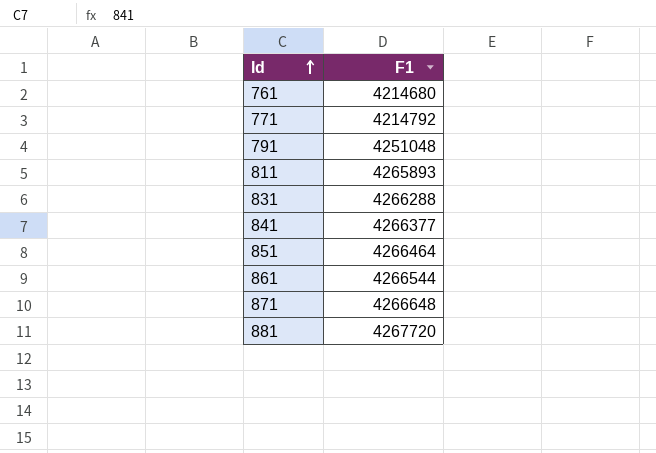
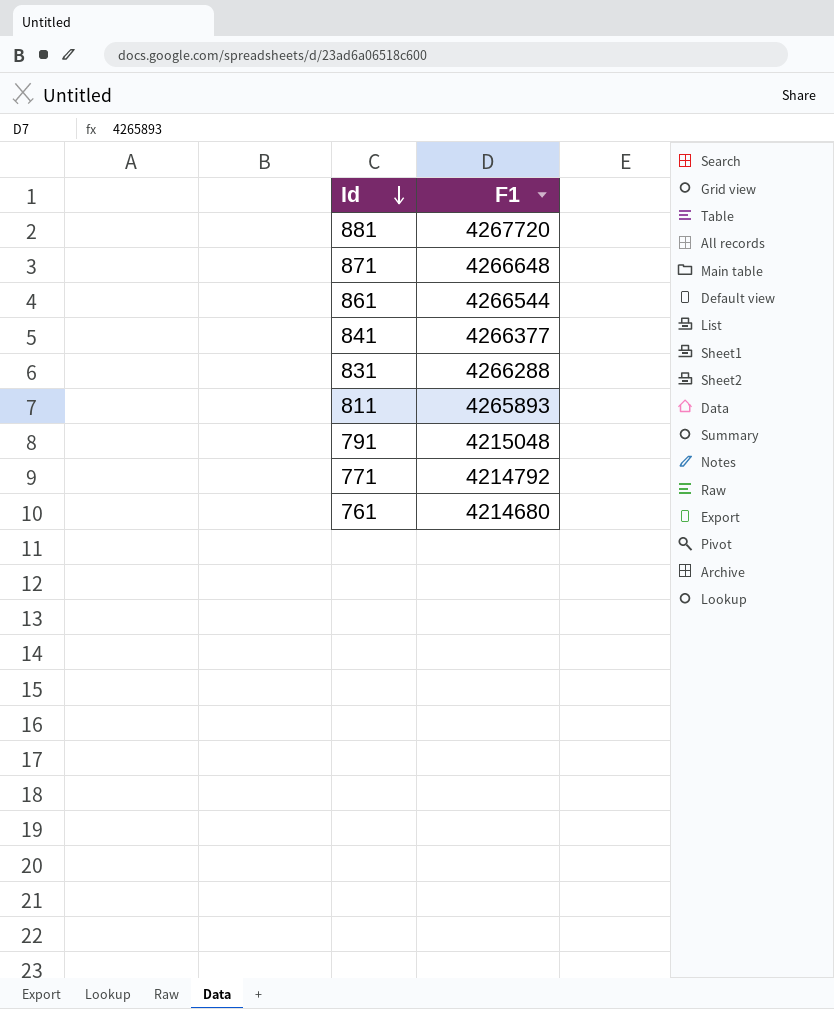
row order: Id ascending -> Id descending
row 851: 4266464 -> none
791 | F1: 4251048 -> 4215048

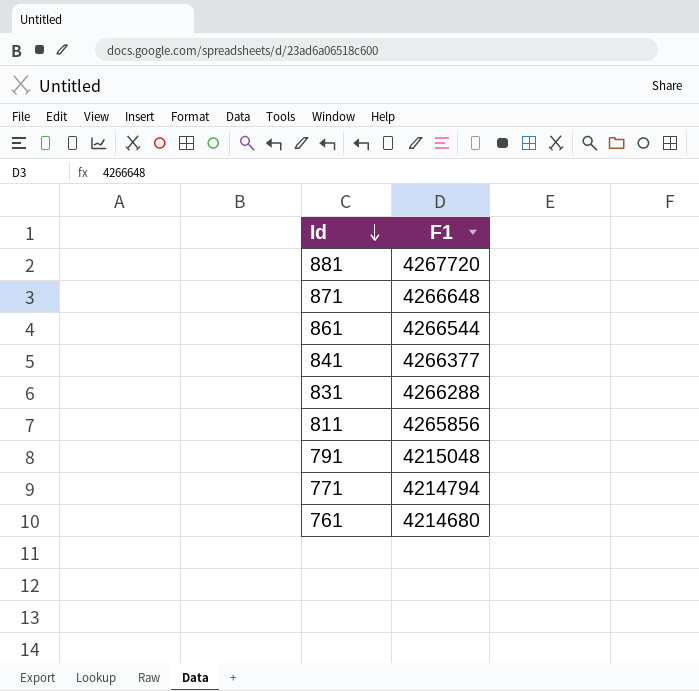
811 | F1: 4265893 -> 4265856
771 | F1: 4214792 -> 4214794

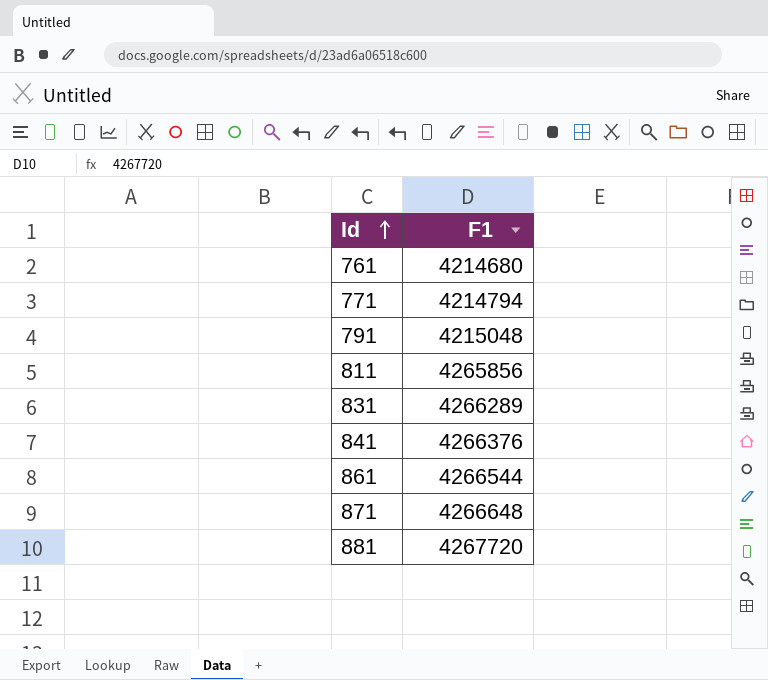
row order: Id descending -> Id ascending
831 | F1: 4266288 -> 4266289
841 | F1: 4266377 -> 4266376

